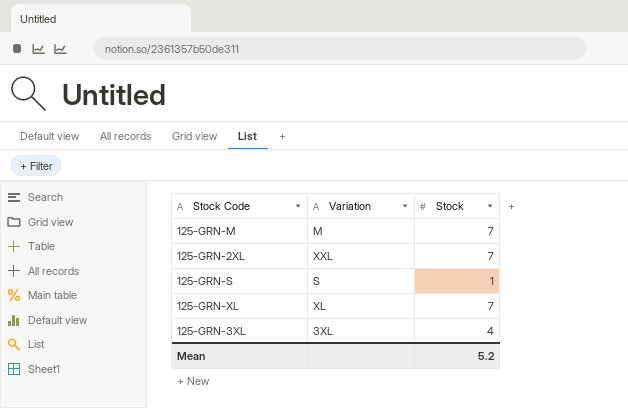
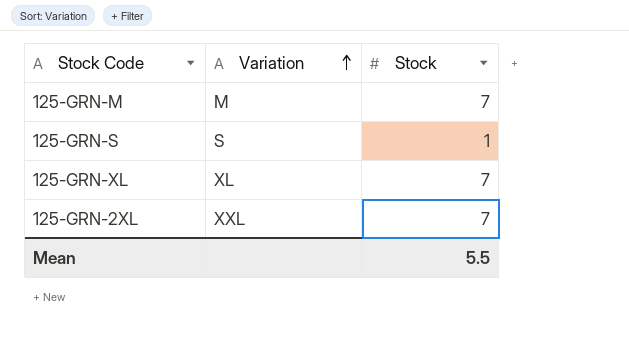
row order: none -> Variation ascending
row 125-GRN-3XL: 3XL | 4 -> none
Mean | Stock: 5.2 -> 5.5

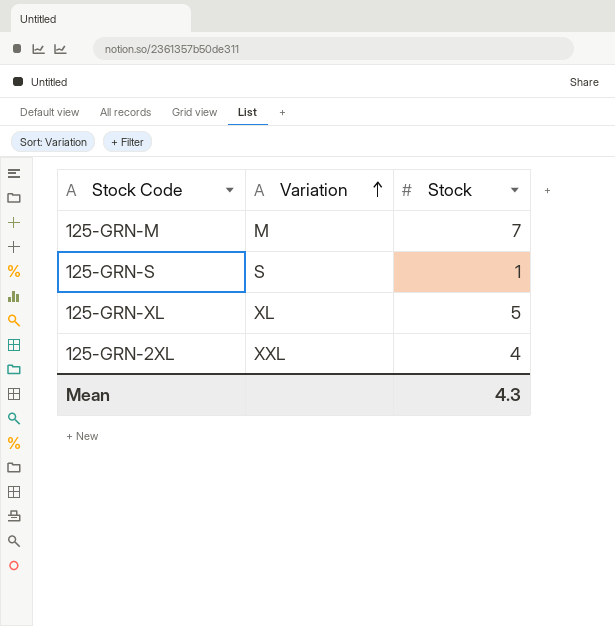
125-GRN-XL | Stock: 7 -> 5
125-GRN-2XL | Stock: 7 -> 4
Mean | Stock: 5.5 -> 4.3

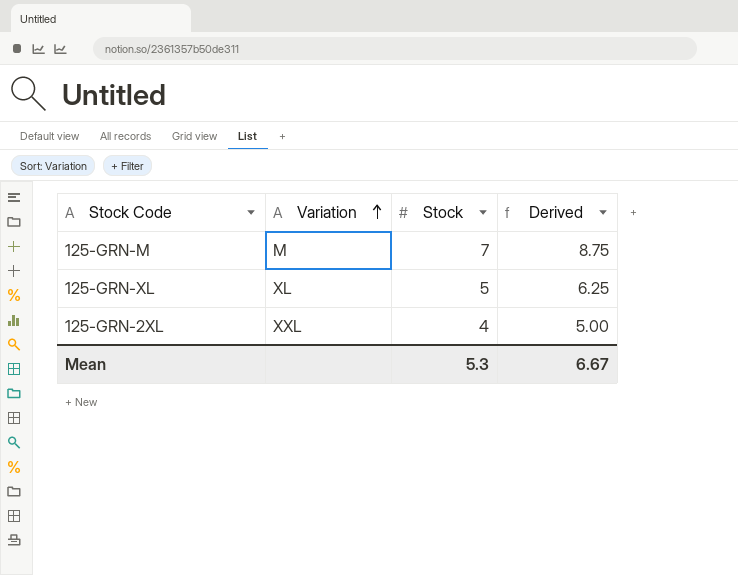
column Derived | formula: none -> [Stock] * 1.25
row 125-GRN-S: S | 1 -> none
Mean | Stock: 4.3 -> 5.3

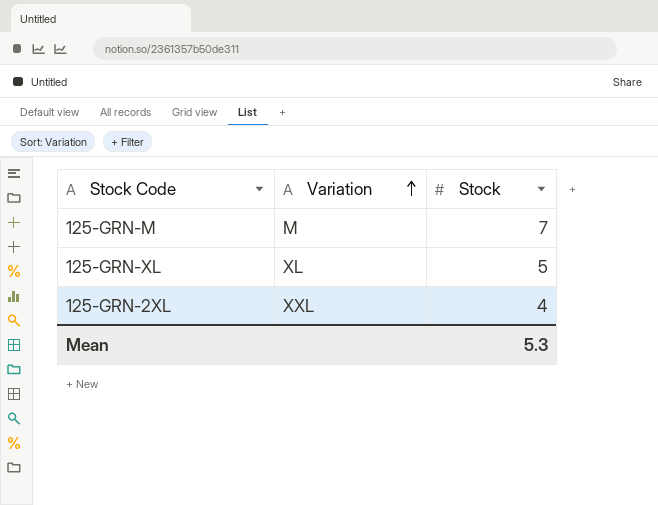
column Derived | formula: [Stock] * 1.25 -> none

